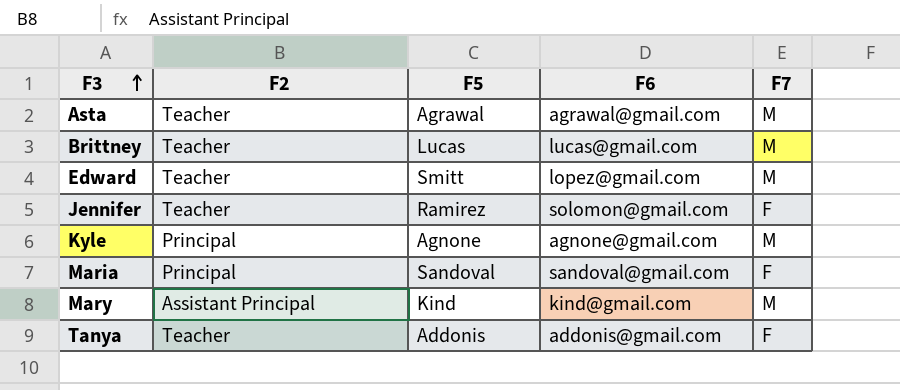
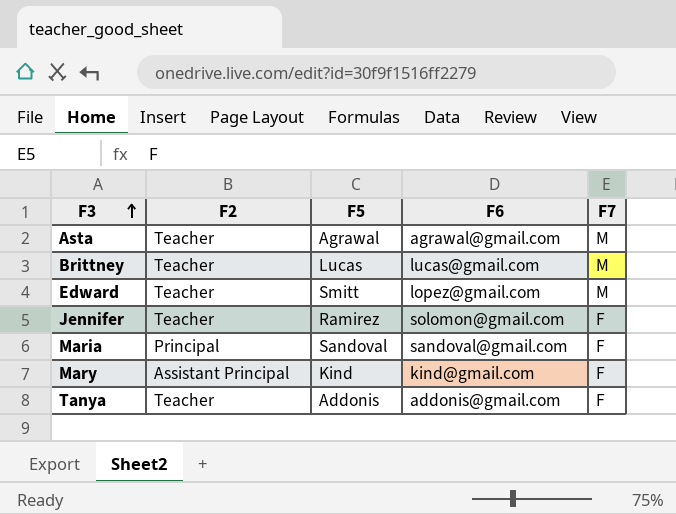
row Kyle: Principal | Agnone | agnone@gmail.com | M -> none
Mary | F7: M -> F

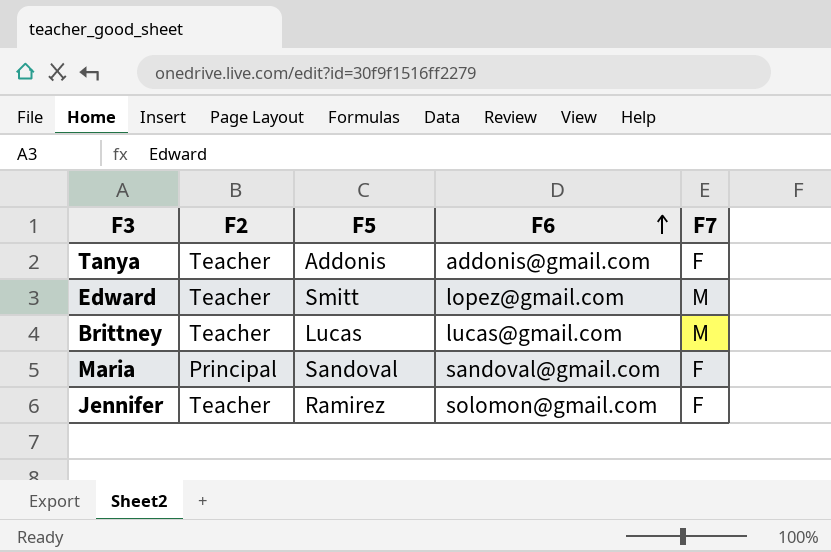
row order: F3 ascending -> F6 ascending
row Asta: Teacher | Agrawal | agrawal@gmail.com | M -> none
row Mary: Assistant Principal | Kind | kind@gmail.com | F -> none

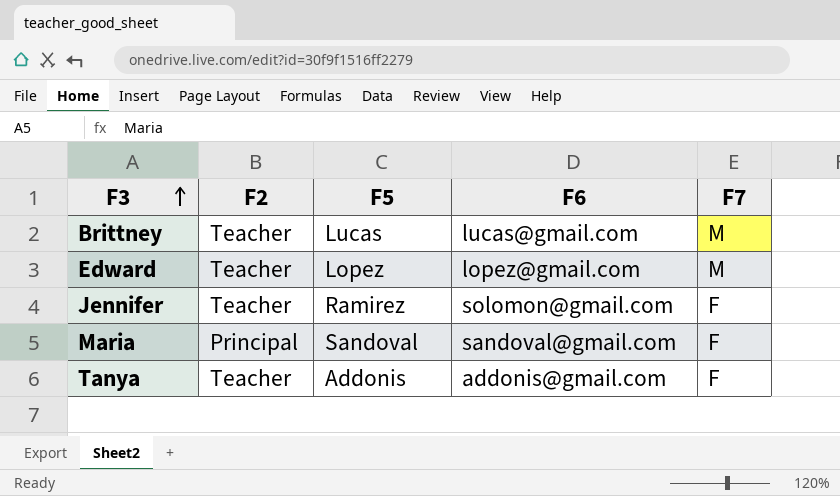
row order: F6 ascending -> F3 ascending
Edward | F5: Smitt -> Lopez

